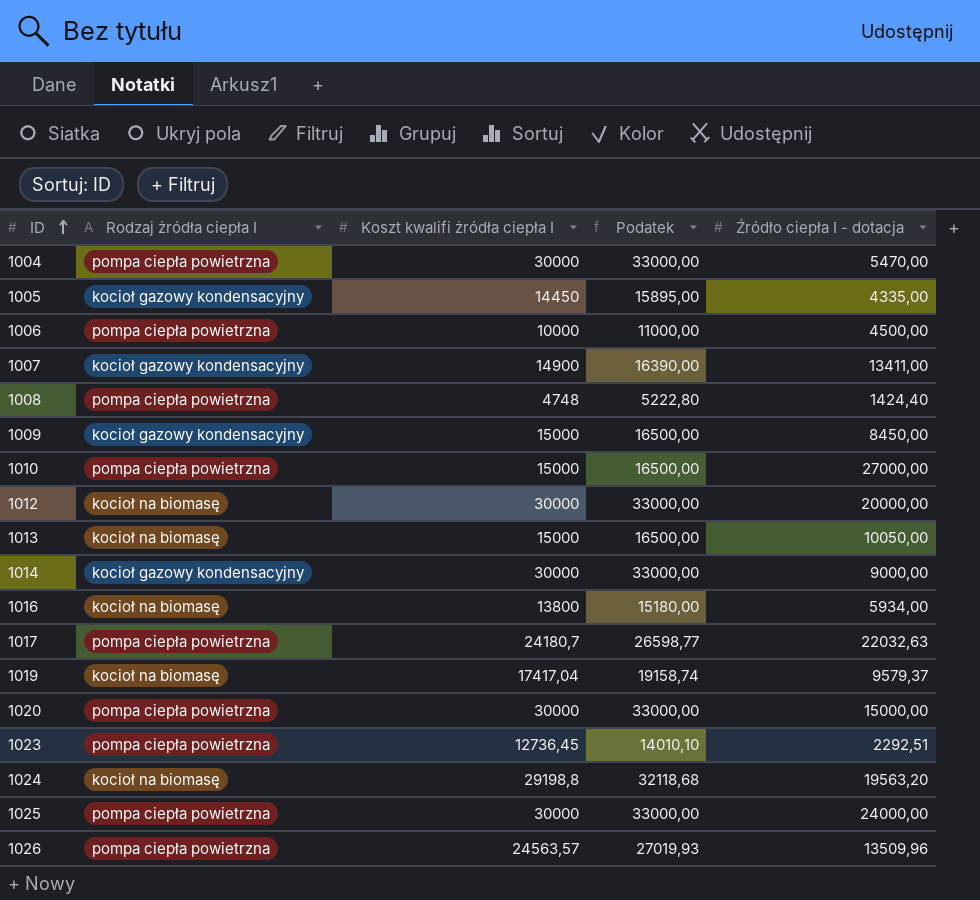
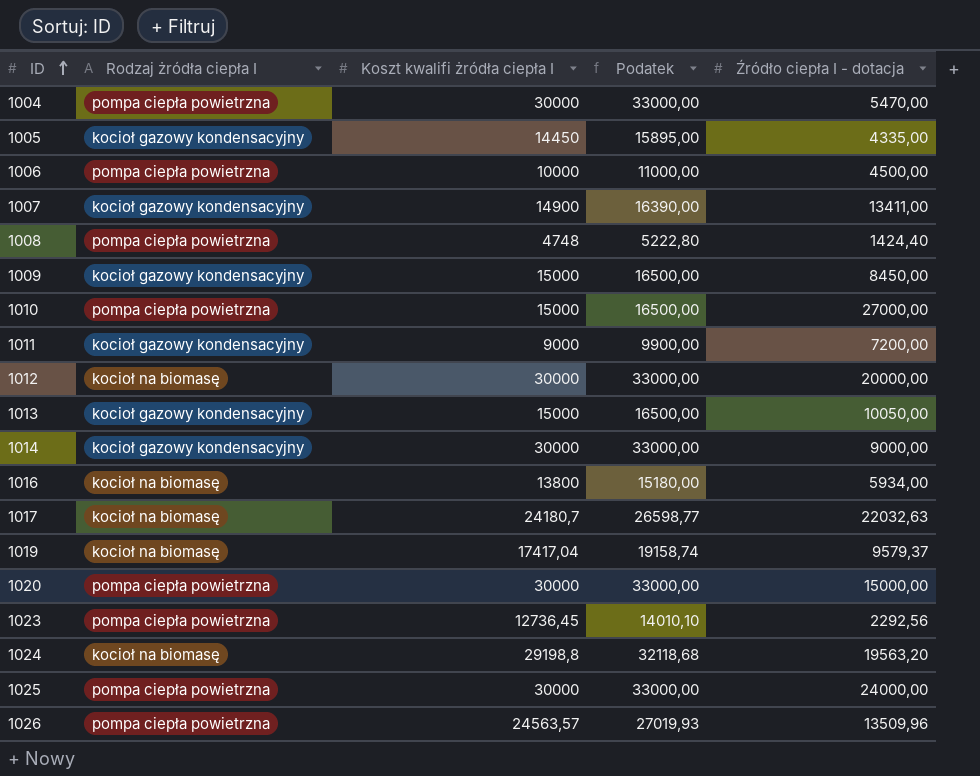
row 1011: none -> kocioł gazowy kondensacyjny | 9000 | 9900,00 | 7200,00
1013 | Rodzaj żródła ciepła I: kocioł na biomasę -> kocioł gazowy kondensacyjny
1017 | Rodzaj żródła ciepła I: pompa ciepła powietrzna -> kocioł na biomasę
1023 | Źródło ciepła I - dotacja: 2292,51 -> 2292,56

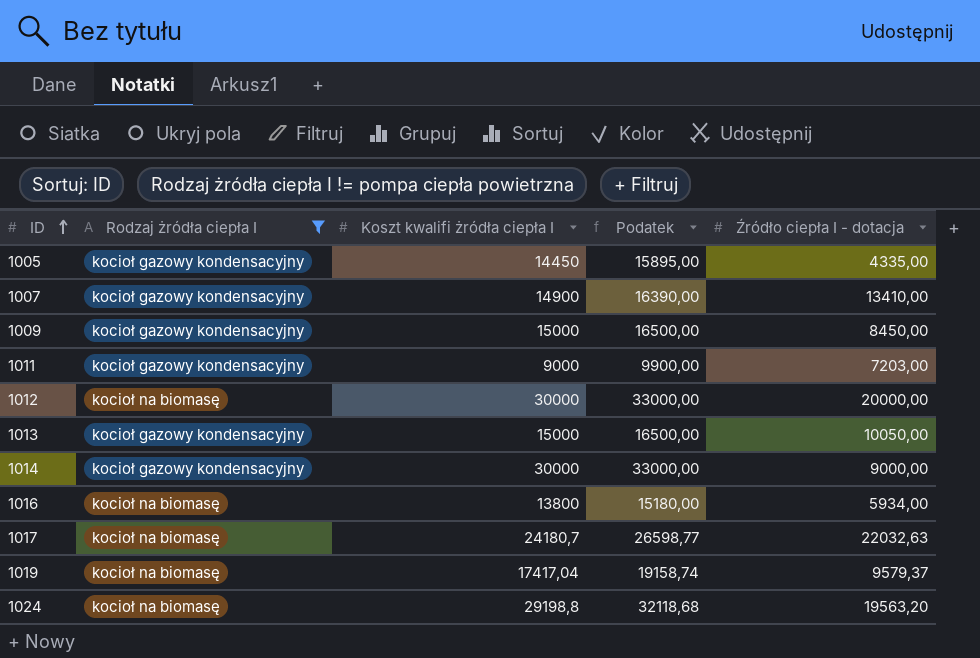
filter: none -> Rodzaj żródła ciepła I != pompa ciepła powietrzna
1007 | Źródło ciepła I - dotacja: 13411,00 -> 13410,00
1011 | Źródło ciepła I - dotacja: 7200,00 -> 7203,00

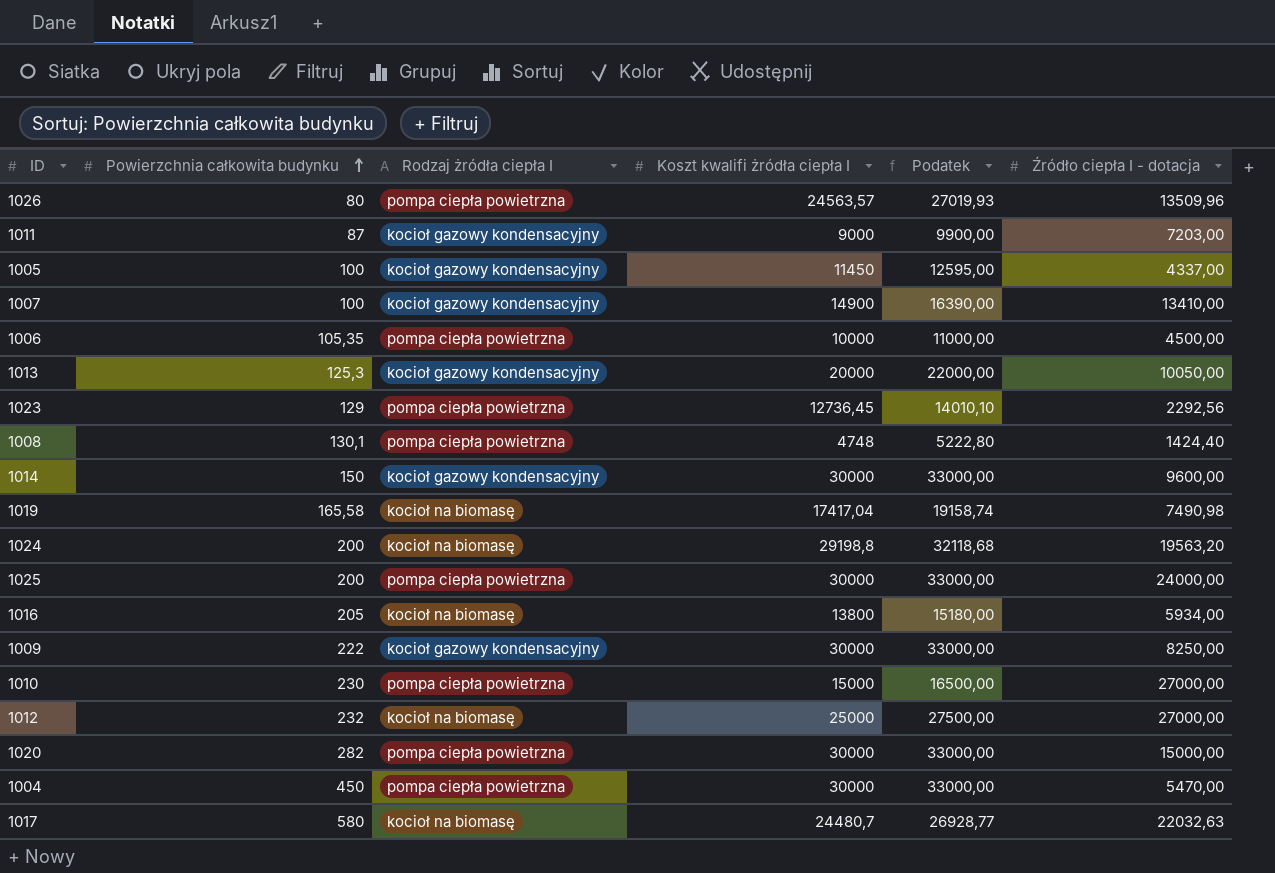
filter: Rodzaj żródła ciepła I != pompa ciepła powietrzna -> none
row order: ID ascending -> Powierzchnia całkowita budynku ascending
column Powierzchnia całkowita budynku | position: none -> 2
1005 | Koszt kwalifi żródła ciepła I: 14450 -> 11450
1005 | Podatek: 15895,00 -> 12595,00
1005 | Źródło ciepła I - dotacja: 4335,00 -> 4337,00
1013 | Koszt kwalifi żródła ciepła I: 15000 -> 20000
1013 | Podatek: 16500,00 -> 22000,00
1014 | Źródło ciepła I - dotacja: 9000,00 -> 9600,00
1019 | Źródło ciepła I - dotacja: 9579,37 -> 7490,98
1009 | Koszt kwalifi żródła ciepła I: 15000 -> 30000
1009 | Podatek: 16500,00 -> 33000,00
1009 | Źródło ciepła I - dotacja: 8450,00 -> 8250,00
1012 | Koszt kwalifi żródła ciepła I: 30000 -> 25000
1012 | Podatek: 33000,00 -> 27500,00
1012 | Źródło ciepła I - dotacja: 20000,00 -> 27000,00
1017 | Koszt kwalifi żródła ciepła I: 24180,7 -> 24480,7
1017 | Podatek: 26598,77 -> 26928,77

